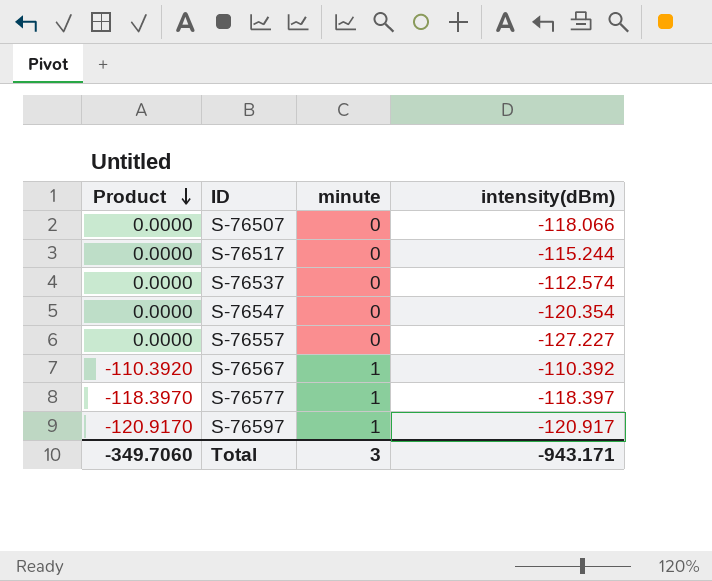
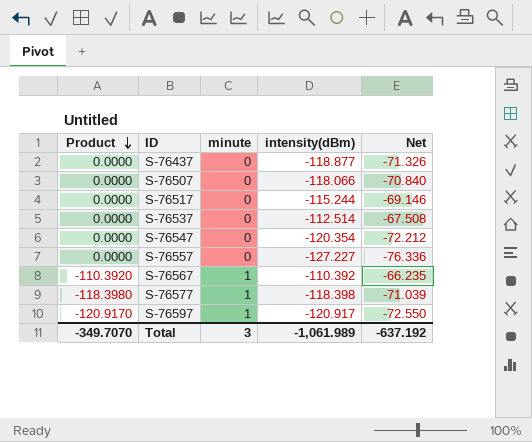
column Net | formula: none -> [intensity(dBm)] * 0.6
row S-76437: none -> 0.0000 | 0 | -118.877 | -71.326
S-76537 | intensity(dBm): -112.574 -> -112.514
S-76577 | Product: -118.3970 -> -118.3980
S-76577 | intensity(dBm): -118.397 -> -118.398
Total | Product: -349.7060 -> -349.7070
Total | intensity(dBm): -943.171 -> -1,061.989

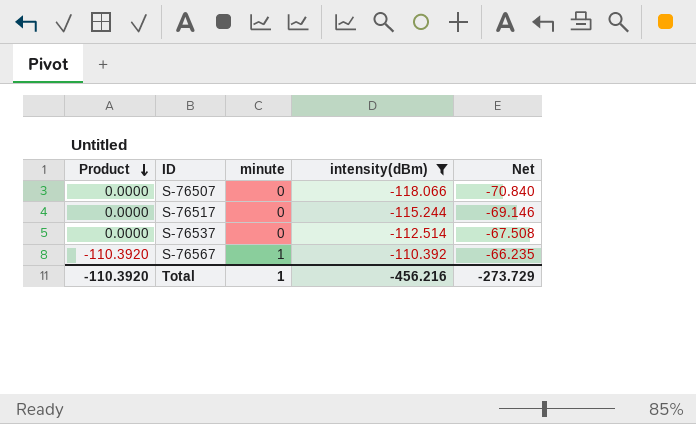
filter: none -> intensity(dBm) >= -118.066
Total | Product: -349.7070 -> -110.3920
Total | minute: 3 -> 1
Total | intensity(dBm): -1,061.989 -> -456.216
Total | Net: -637.192 -> -273.729

